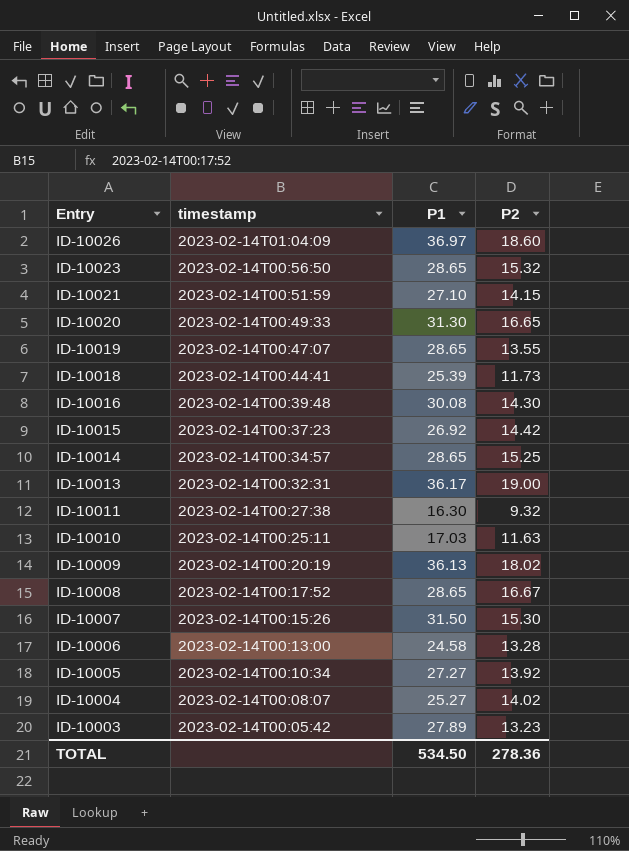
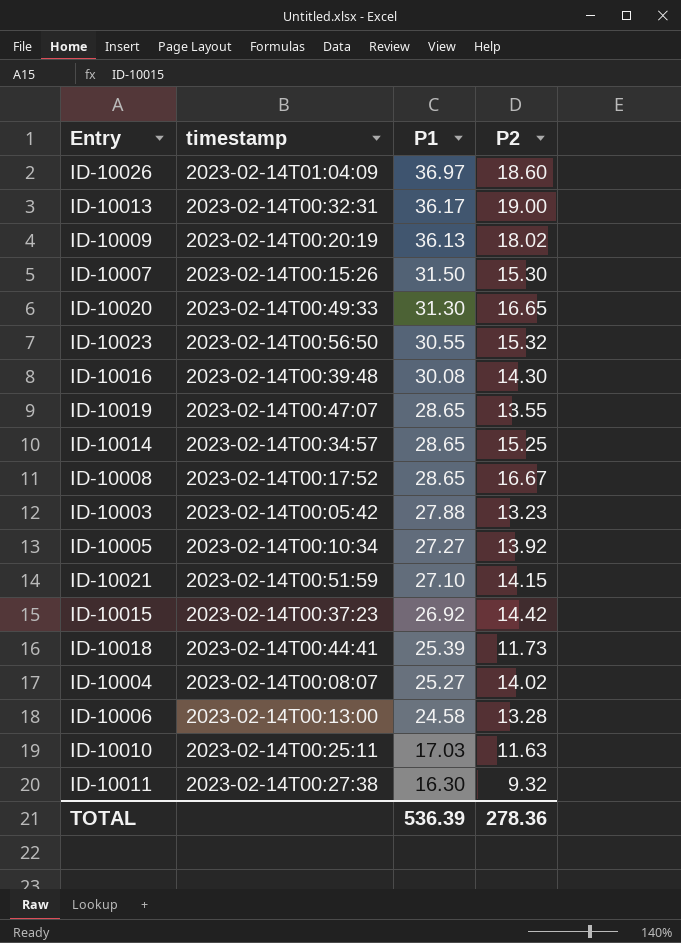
row order: Entry descending -> P1 descending
ID-10023 | P1: 28.65 -> 30.55
ID-10003 | P1: 27.89 -> 27.88
TOTAL | P1: 534.50 -> 536.39

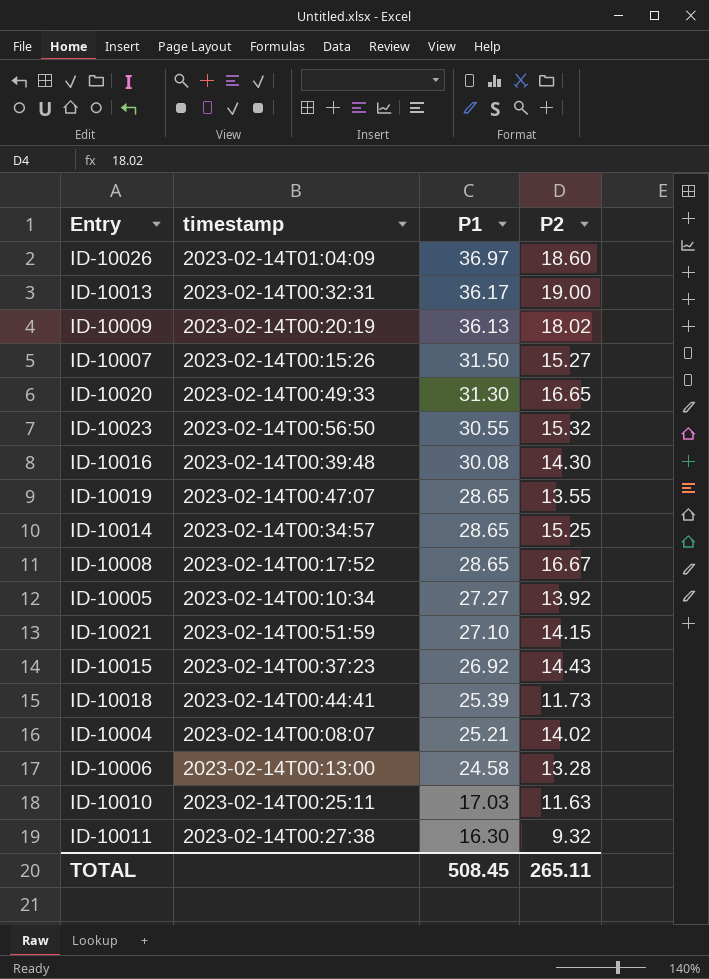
row ID-10003: 2023-02-14T00:05:42 | 27.88 | 13.23 -> none
ID-10007 | P2: 15.30 -> 15.27
ID-10015 | P2: 14.42 -> 14.43
ID-10004 | P1: 25.27 -> 25.21
TOTAL | P1: 536.39 -> 508.45
TOTAL | P2: 278.36 -> 265.11

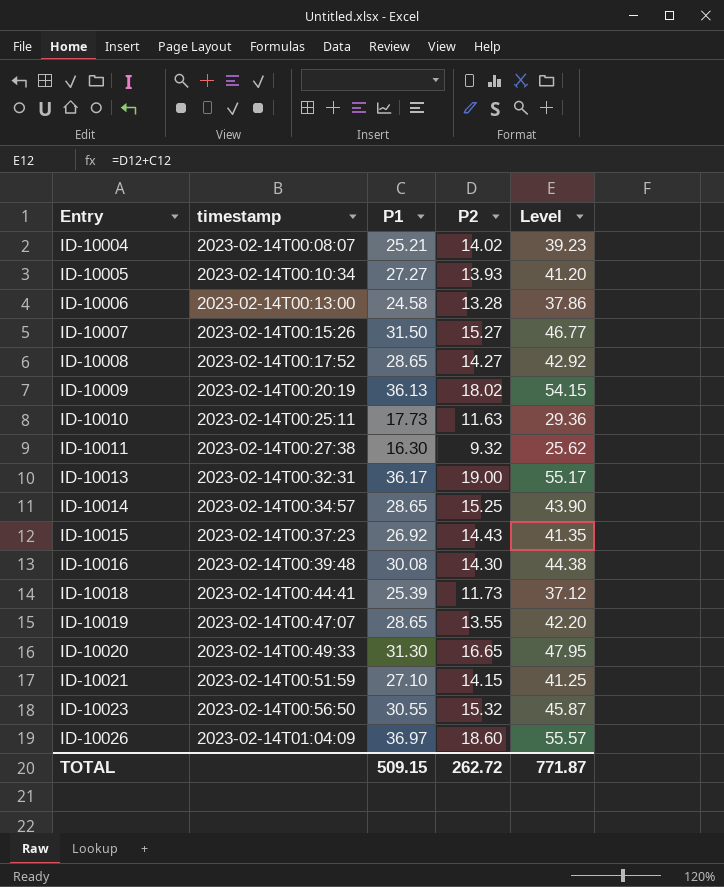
row order: P1 descending -> Entry ascending
column Level | formula: none -> [P1] + [P2]
ID-10005 | P2: 13.92 -> 13.93
ID-10008 | P2: 16.67 -> 14.27
ID-10010 | P1: 17.03 -> 17.73
TOTAL | P1: 508.45 -> 509.15
TOTAL | P2: 265.11 -> 262.72

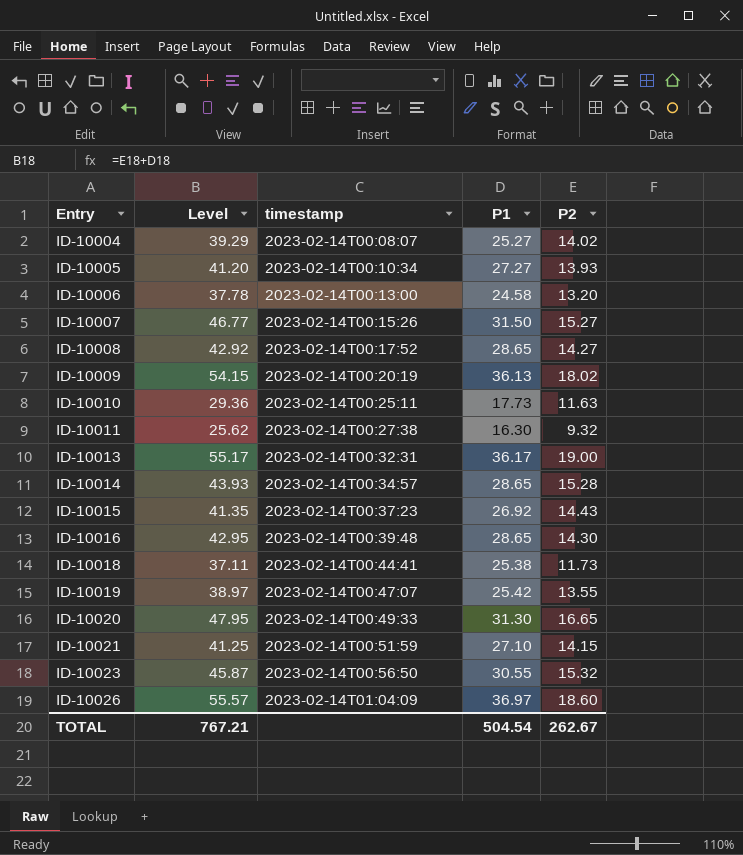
column Level | position: 5 -> 2
ID-10004 | Level: 39.23 -> 39.29
ID-10004 | P1: 25.21 -> 25.27
ID-10006 | Level: 37.86 -> 37.78
ID-10006 | P2: 13.28 -> 13.20
ID-10014 | Level: 43.90 -> 43.93
ID-10014 | P2: 15.25 -> 15.28
ID-10016 | Level: 44.38 -> 42.95
ID-10016 | P1: 30.08 -> 28.65
ID-10018 | Level: 37.12 -> 37.11
ID-10018 | P1: 25.39 -> 25.38
ID-10019 | Level: 42.20 -> 38.97
ID-10019 | P1: 28.65 -> 25.42
TOTAL | Level: 771.87 -> 767.21
TOTAL | P1: 509.15 -> 504.54
TOTAL | P2: 262.72 -> 262.67

